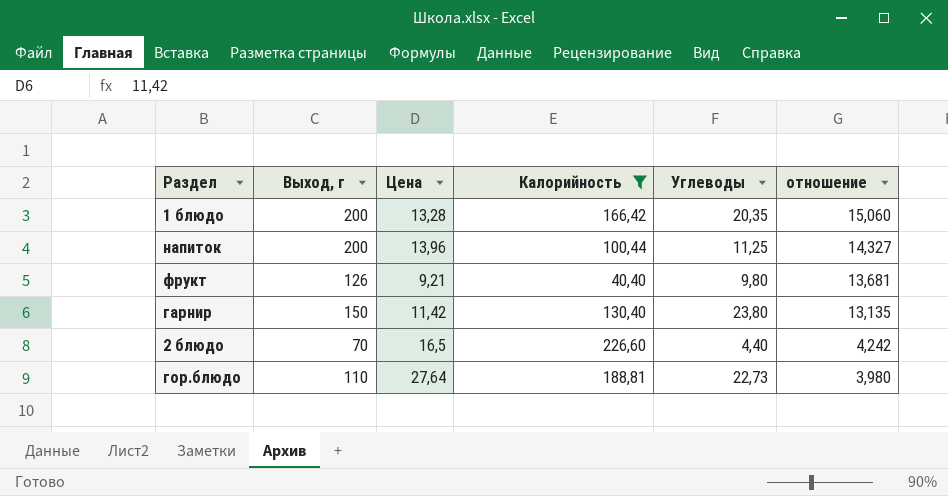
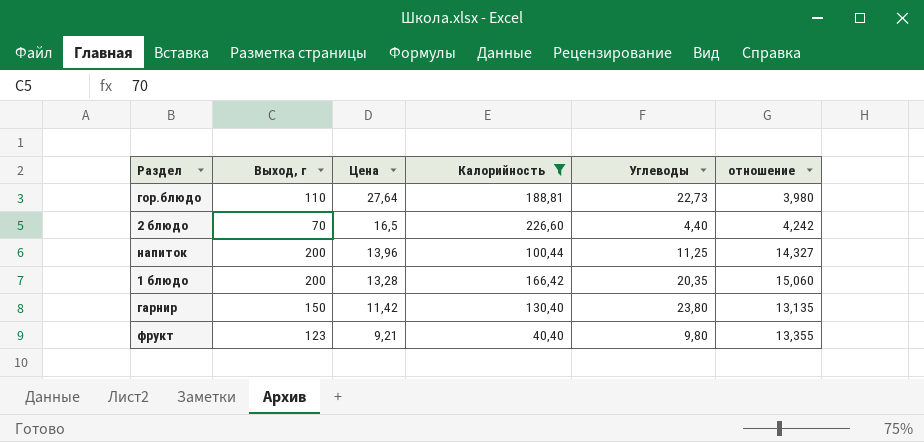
row order: отношение descending -> Цена descending
фрукт | Выход, г: 126 -> 123
фрукт | отношение: 13,681 -> 13,355

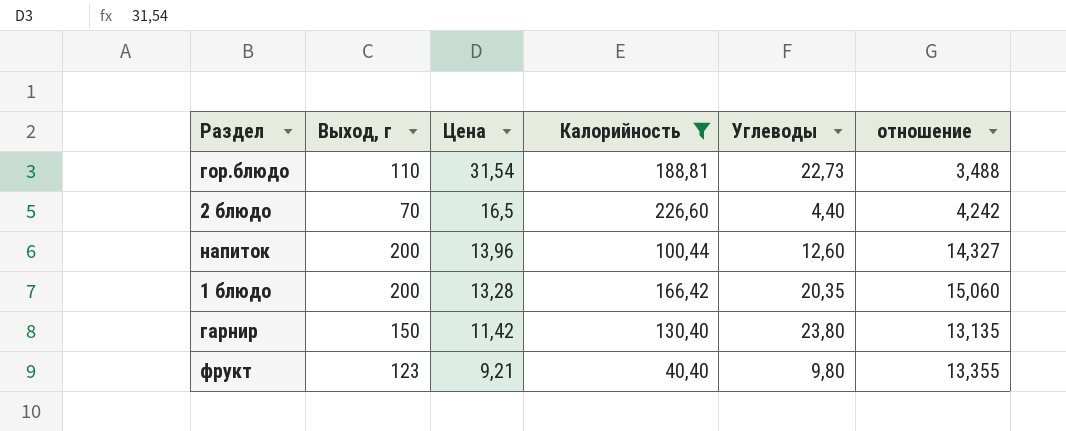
гор.блюдо | Цена: 27,64 -> 31,54
гор.блюдо | отношение: 3,980 -> 3,488
напиток | Углеводы: 11,25 -> 12,60

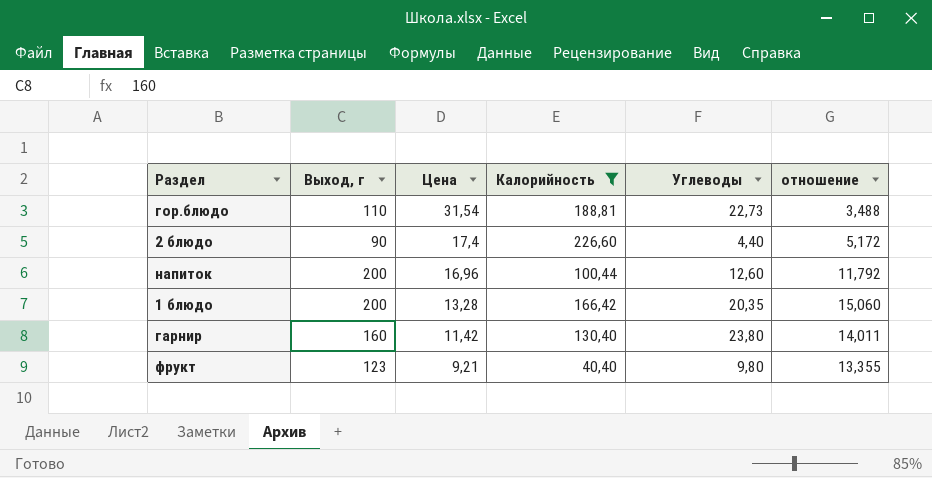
2 блюдо | Выход, г: 70 -> 90
2 блюдо | Цена: 16,5 -> 17,4
2 блюдо | отношение: 4,242 -> 5,172
напиток | Цена: 13,96 -> 16,96
напиток | отношение: 14,327 -> 11,792
гарнир | Выход, г: 150 -> 160
гарнир | отношение: 13,135 -> 14,011

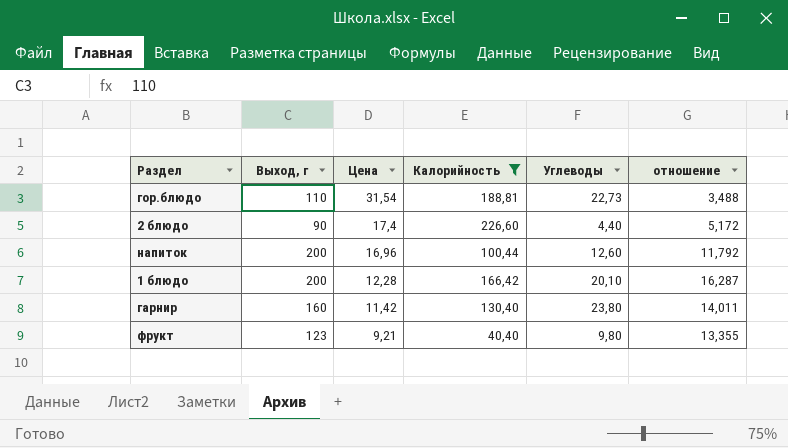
1 блюдо | Цена: 13,28 -> 12,28
1 блюдо | Углеводы: 20,35 -> 20,10
1 блюдо | отношение: 15,060 -> 16,287

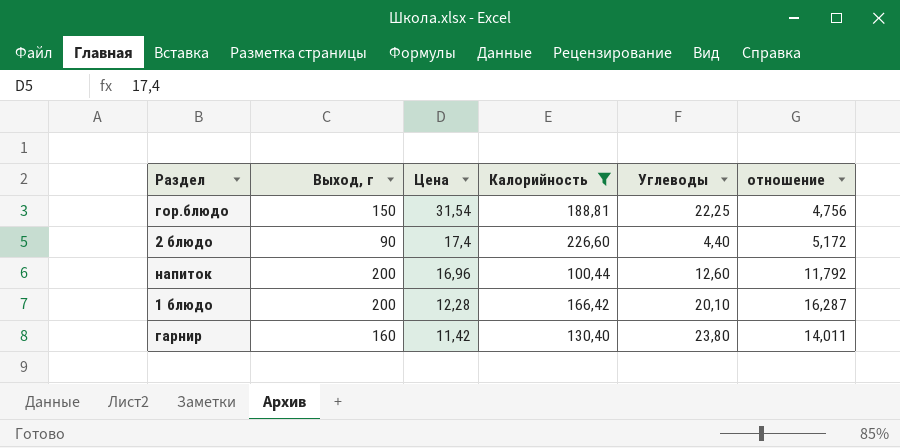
row фрукт: 123 | 9,21 | 40,40 | 9,80 | 13,355 -> none
гор.блюдо | Выход, г: 110 -> 150
гор.блюдо | Углеводы: 22,73 -> 22,25
гор.блюдо | отношение: 3,488 -> 4,756

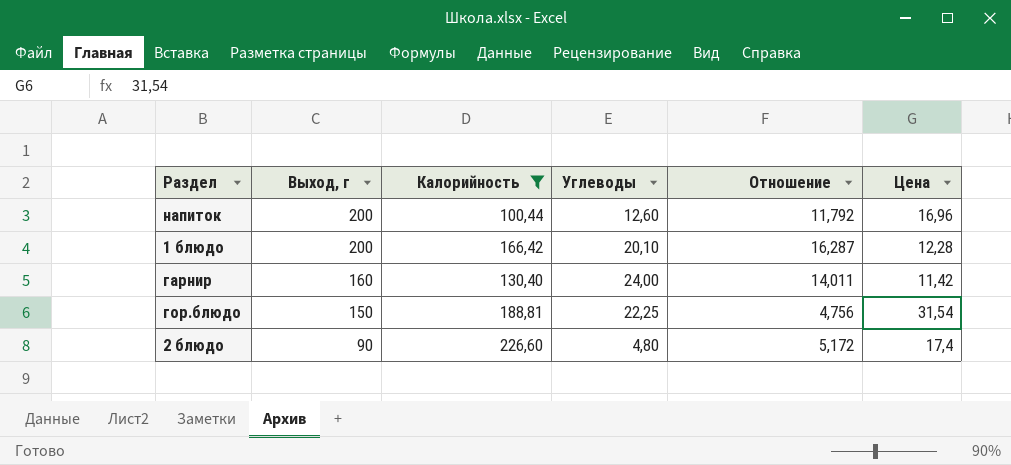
row order: Цена descending -> Выход, г descending
column name: отношение -> Отношение
column Цена | position: 3 -> 6
гарнир | Углеводы: 23,80 -> 24,00
2 блюдо | Углеводы: 4,40 -> 4,80

